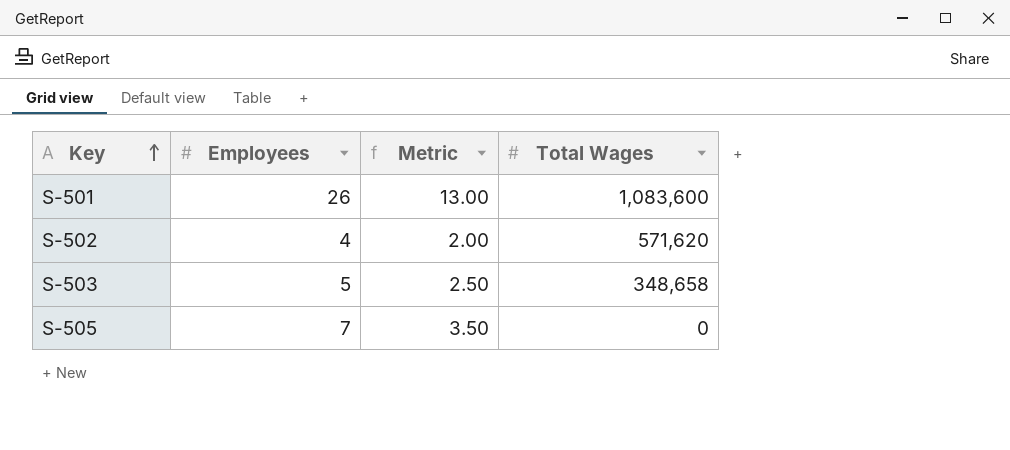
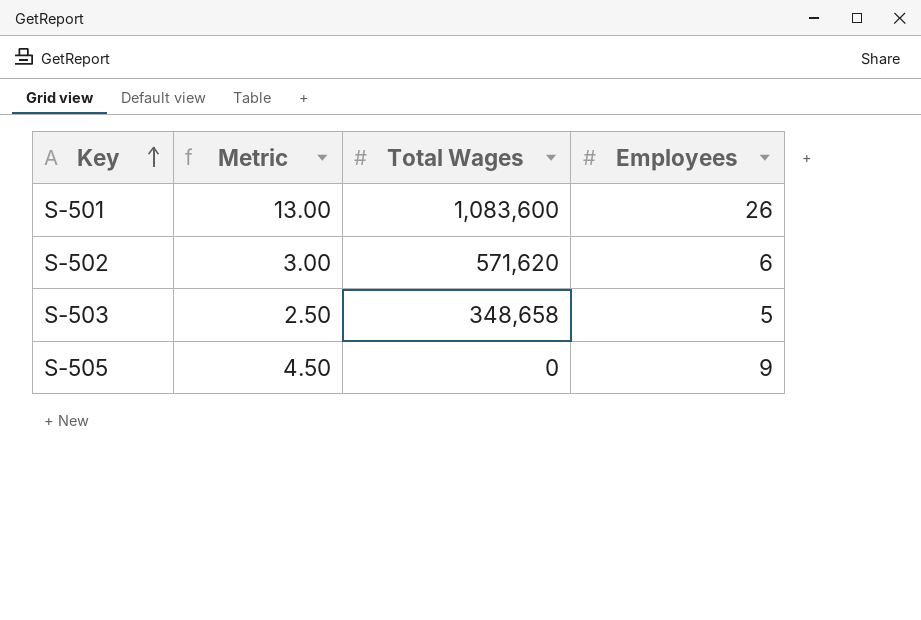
column Employees | position: 2 -> 4
S-502 | Metric: 2.00 -> 3.00
S-502 | Employees: 4 -> 6
S-505 | Metric: 3.50 -> 4.50
S-505 | Employees: 7 -> 9

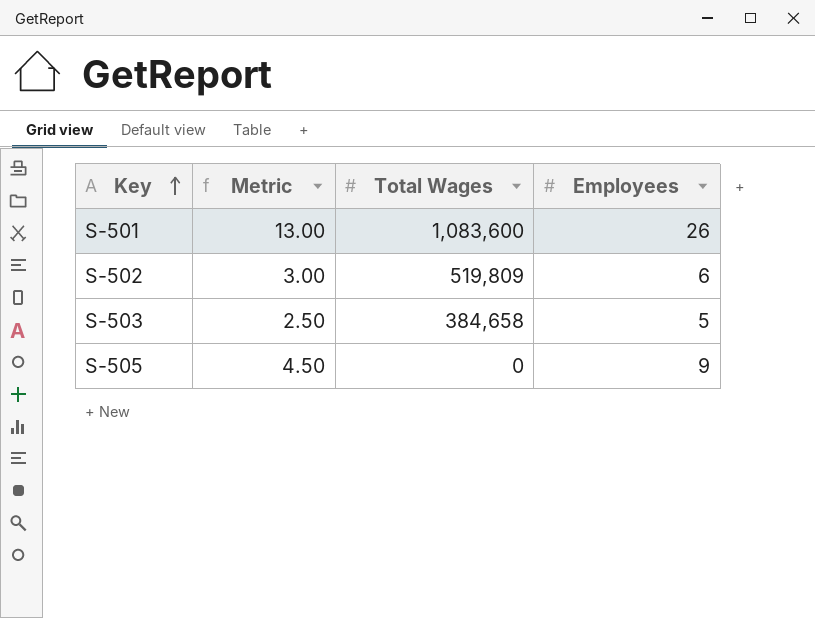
S-502 | Total Wages: 571,620 -> 519,809
S-503 | Total Wages: 348,658 -> 384,658

